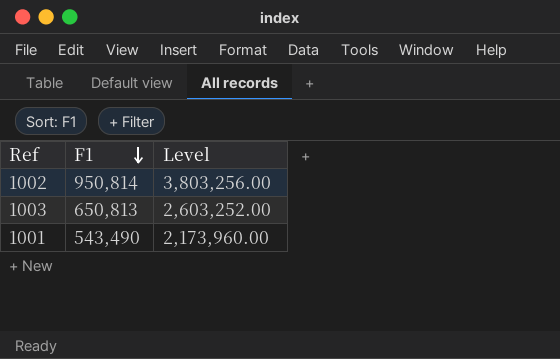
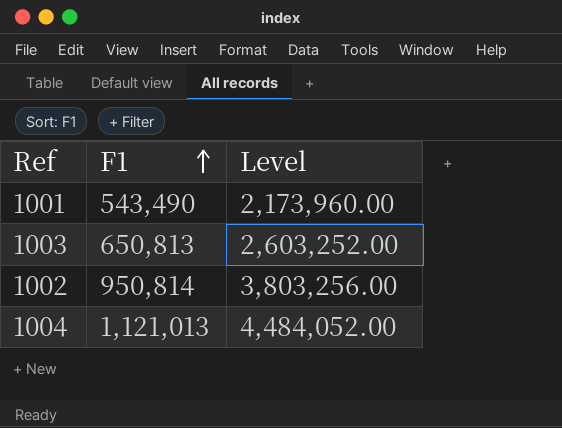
row order: F1 descending -> F1 ascending
row 1004: none -> 1,121,013 | 4,484,052.00

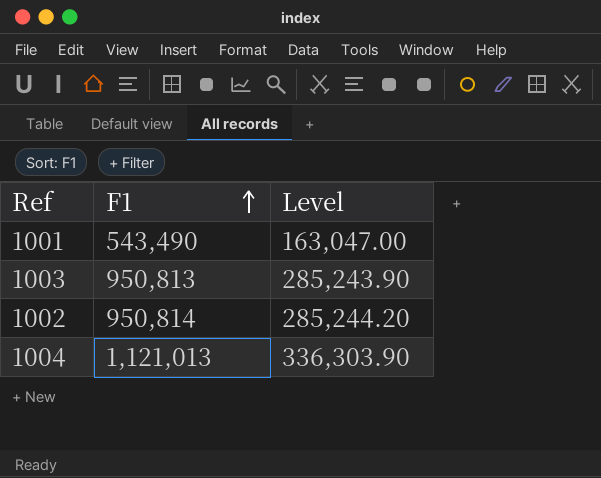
column Level | formula: [F1] * 4 -> [F1] * 0.3
1003 | F1: 650,813 -> 950,813

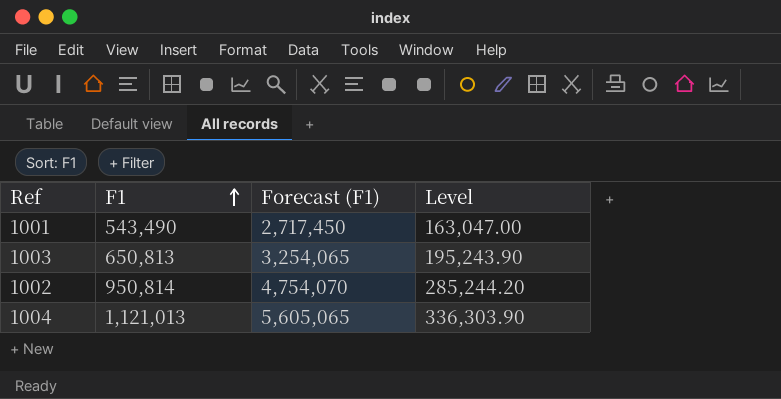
column Forecast (F1) | formula: none -> [F1] * 5
1003 | F1: 950,813 -> 650,813
1003 | Level: 285,243.90 -> 195,243.90

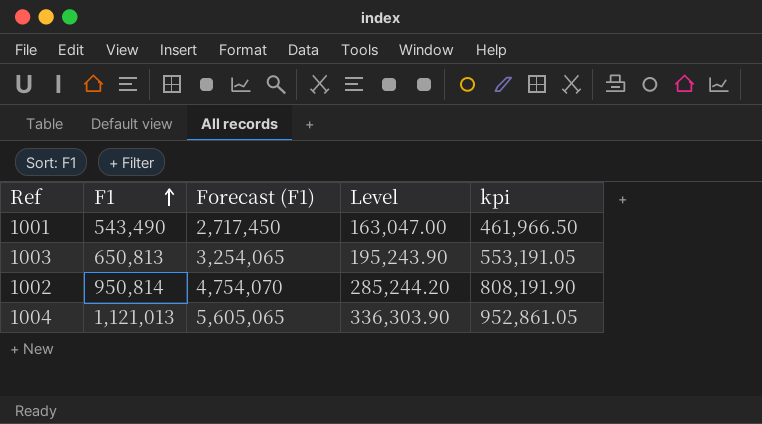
column kpi | formula: none -> [F1] * 0.85

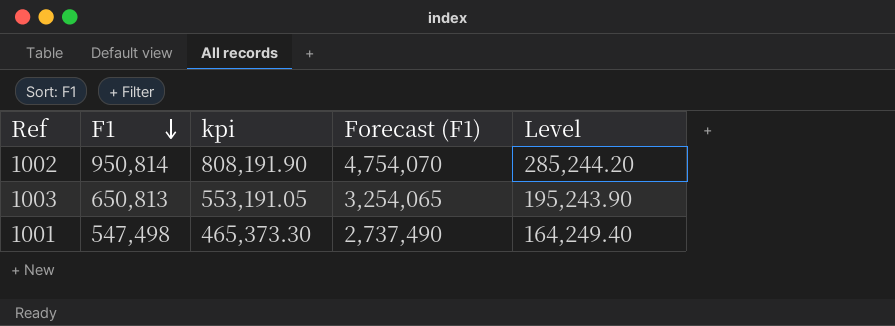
row order: F1 ascending -> F1 descending
column kpi | position: 5 -> 3
row 1004: 1,121,013 | 5,605,065 | 336,303.90 | 952,861.05 -> none
1001 | F1: 543,490 -> 547,498
1001 | kpi: 461,966.50 -> 465,373.30
1001 | Forecast (F1): 2,717,450 -> 2,737,490
1001 | Level: 163,047.00 -> 164,249.40

